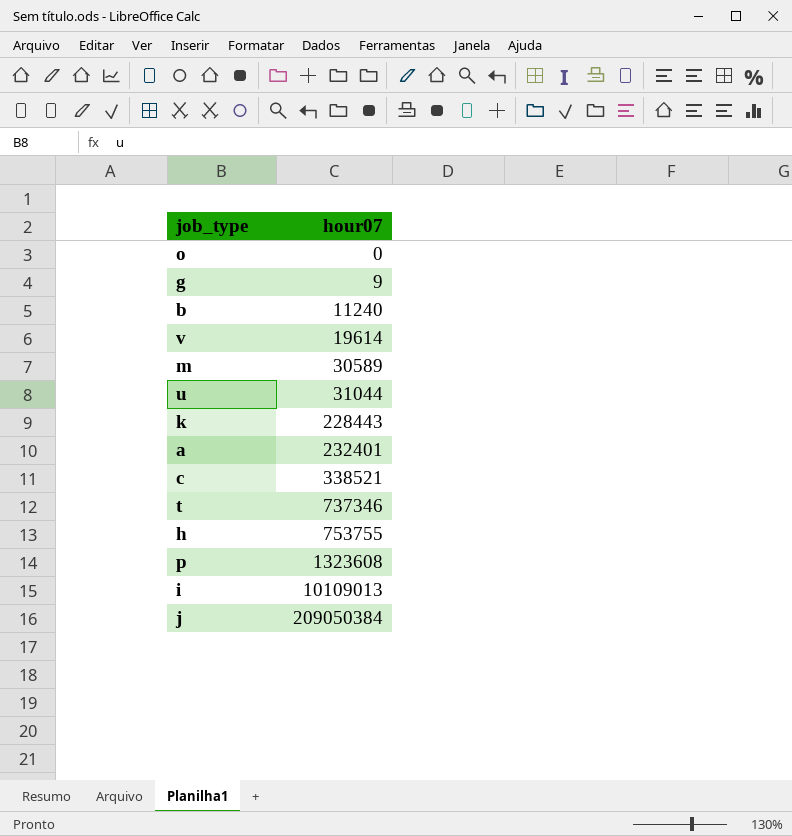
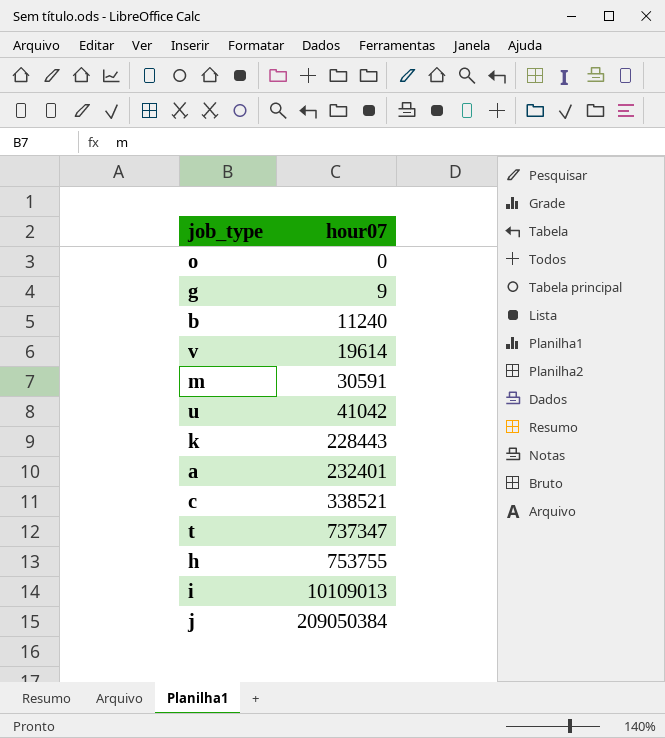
row p: 1323608 -> none
m | hour07: 30589 -> 30591
u | hour07: 31044 -> 41042
t | hour07: 737346 -> 737347

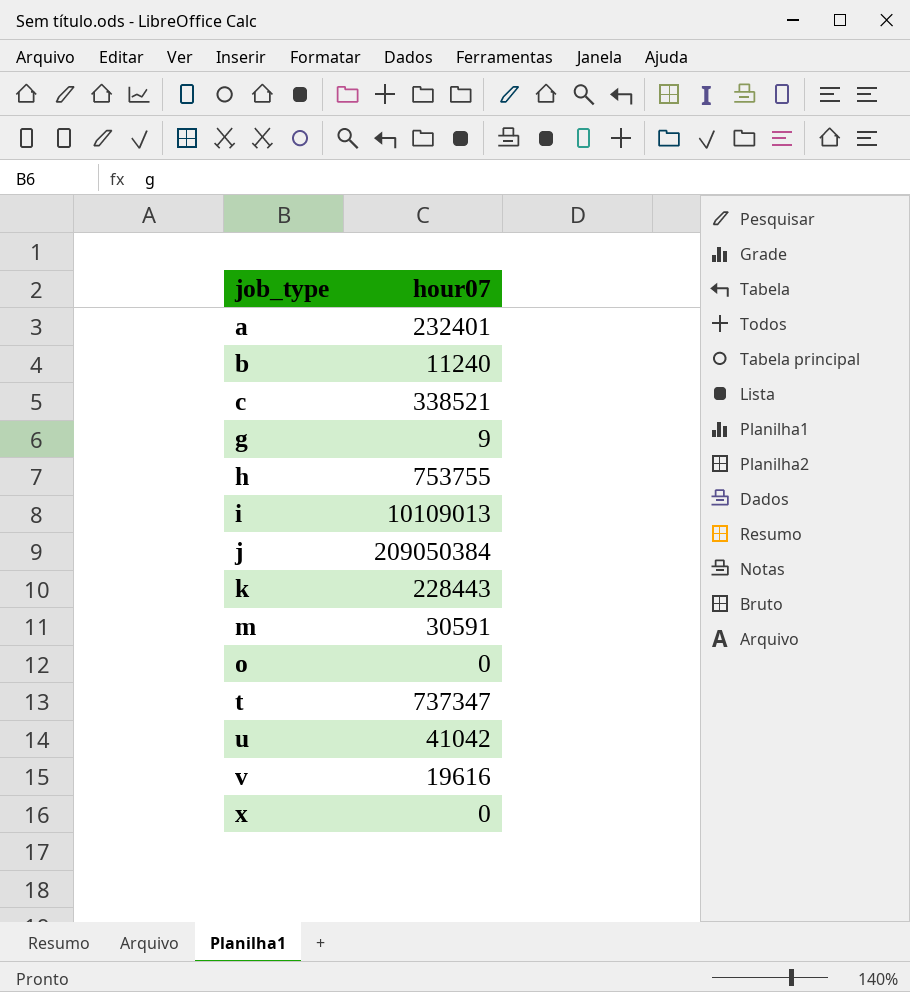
row order: hour07 ascending -> job_type ascending
v | hour07: 19614 -> 19616
row x: none -> 0

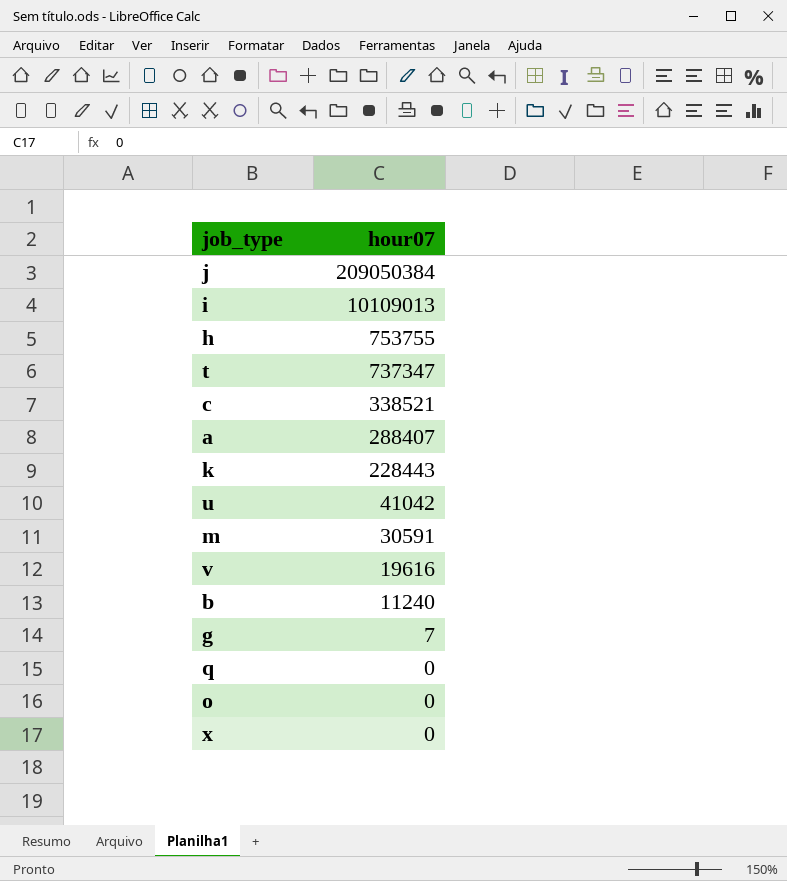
row order: job_type ascending -> hour07 descending
a | hour07: 232401 -> 288407
g | hour07: 9 -> 7
row q: none -> 0

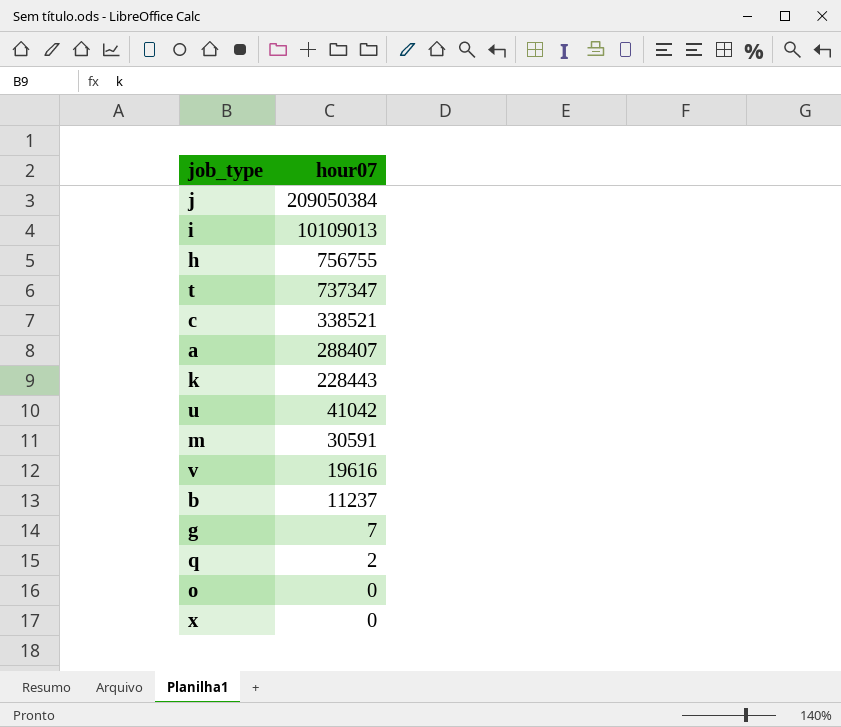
h | hour07: 753755 -> 756755
b | hour07: 11240 -> 11237
q | hour07: 0 -> 2

